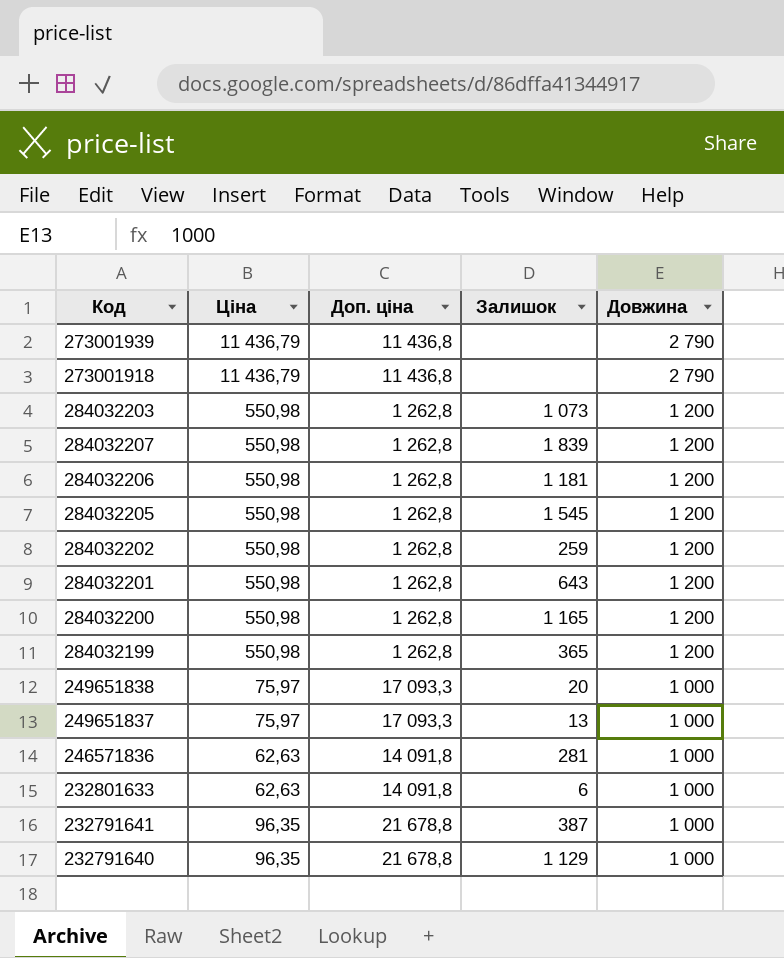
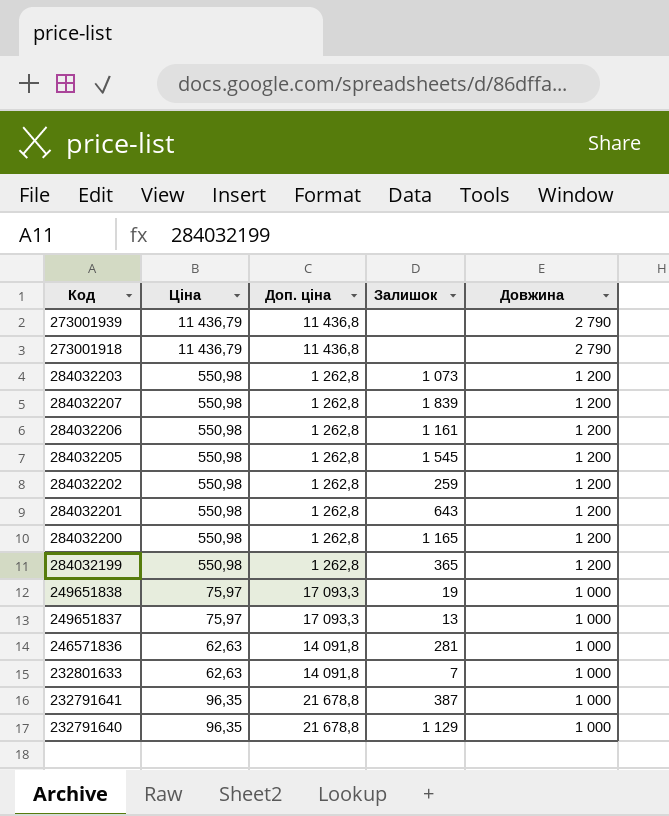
284032206 | Залишок: 1 181 -> 1 161
249651838 | Залишок: 20 -> 19
232801633 | Залишок: 6 -> 7

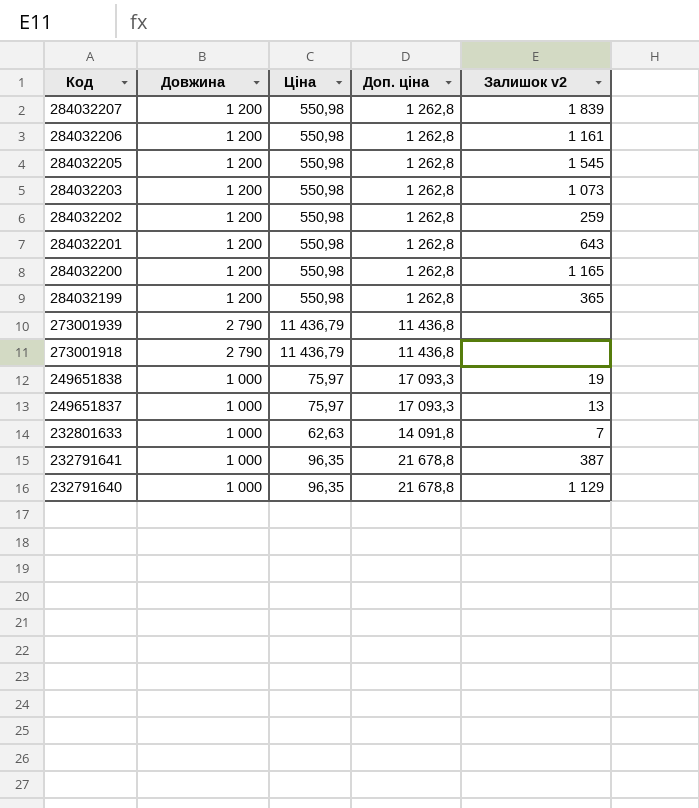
row order: Довжина descending -> Код descending
column Довжина | position: 5 -> 2
column name: Залишок -> Залишок v2
row 246571836: 62,63 | 14 091,8 | 281 | 1 000 -> none

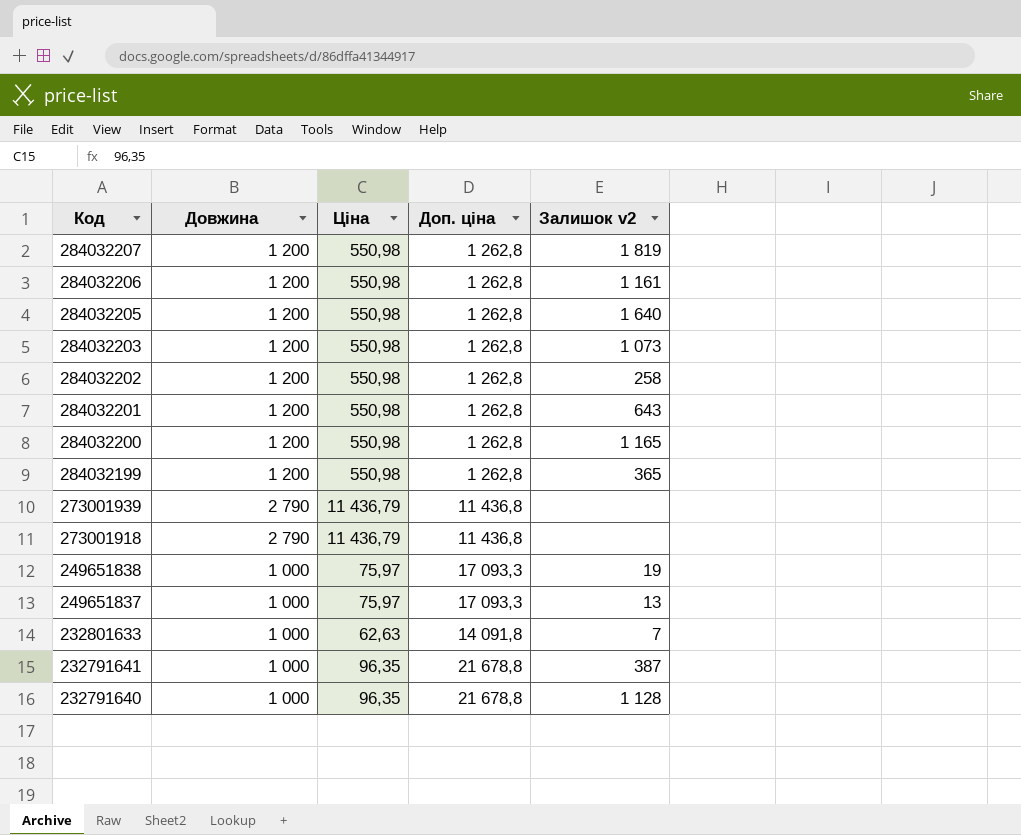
284032207 | Залишок v2: 1 839 -> 1 819
284032205 | Залишок v2: 1 545 -> 1 640
284032202 | Залишок v2: 259 -> 258
232791640 | Залишок v2: 1 129 -> 1 128

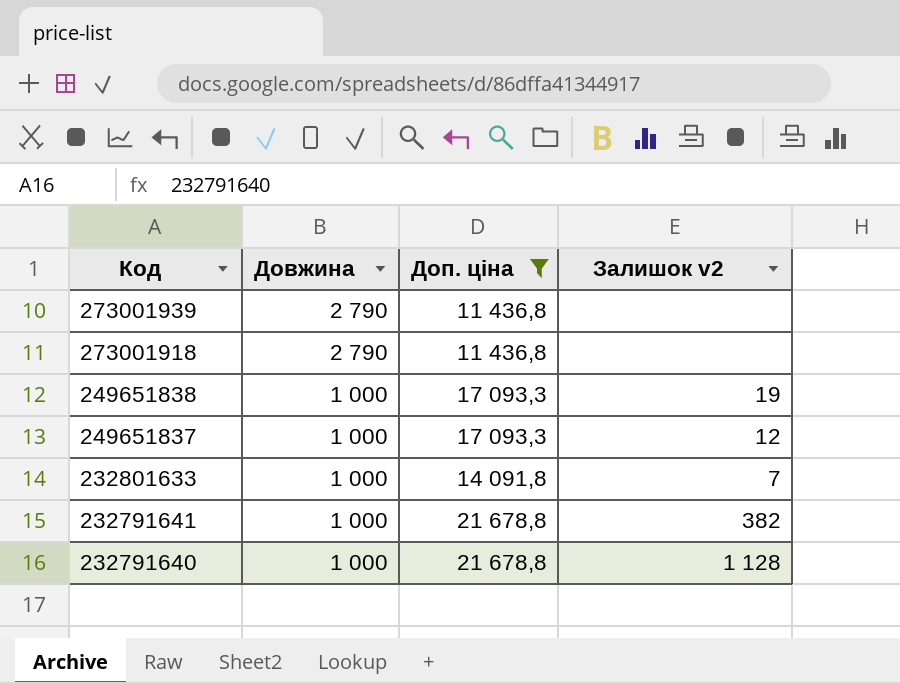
filter: none -> Доп. ціна != 1 262,8
column Ціна | position: 3 -> none
249651837 | Залишок v2: 13 -> 12
232791641 | Залишок v2: 387 -> 382

